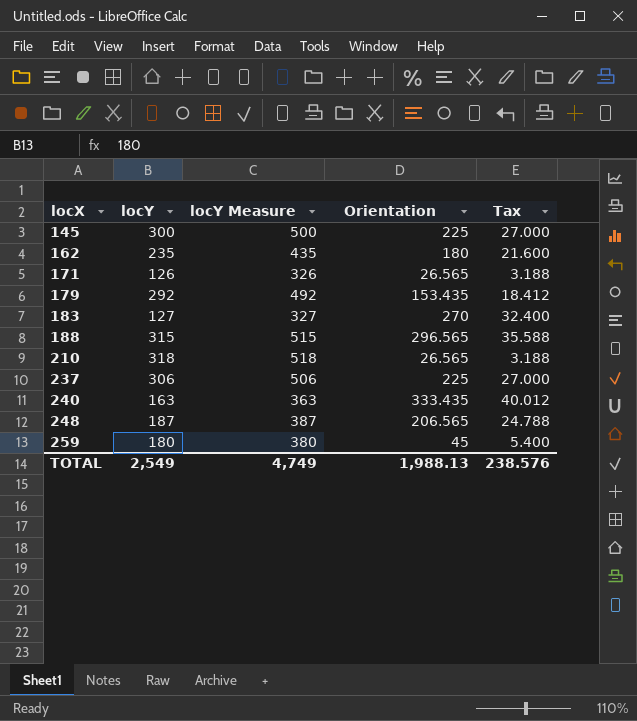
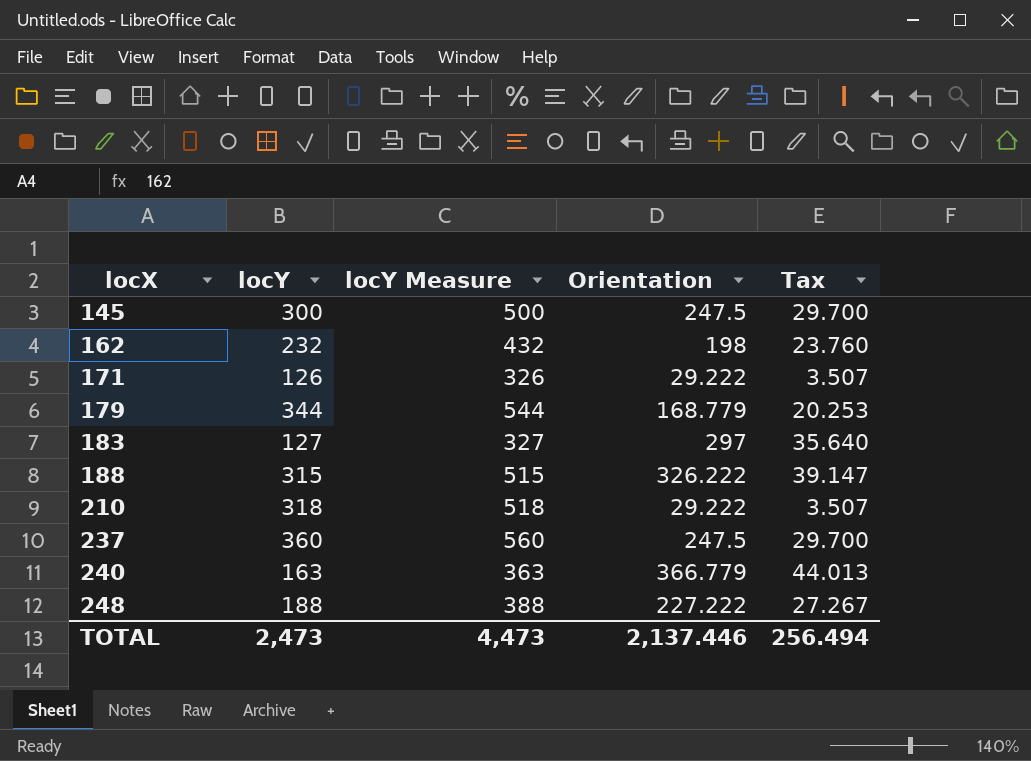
row 259: 180 | 380 | 45 | 5.400 -> none
145 | Orientation: 225 -> 247.5
145 | Tax: 27.000 -> 29.700
162 | locY: 235 -> 232
162 | locY Measure: 435 -> 432
162 | Orientation: 180 -> 198
162 | Tax: 21.600 -> 23.760
171 | Orientation: 26.565 -> 29.222
171 | Tax: 3.188 -> 3.507
179 | locY: 292 -> 344
179 | locY Measure: 492 -> 544
179 | Orientation: 153.435 -> 168.779
179 | Tax: 18.412 -> 20.253
183 | Orientation: 270 -> 297
183 | Tax: 32.400 -> 35.640
188 | Orientation: 296.565 -> 326.222
188 | Tax: 35.588 -> 39.147
210 | Orientation: 26.565 -> 29.222
210 | Tax: 3.188 -> 3.507
237 | locY: 306 -> 360
237 | locY Measure: 506 -> 560
237 | Orientation: 225 -> 247.5
237 | Tax: 27.000 -> 29.700
240 | Orientation: 333.435 -> 366.779
240 | Tax: 40.012 -> 44.013
248 | locY: 187 -> 188
248 | locY Measure: 387 -> 388
248 | Orientation: 206.565 -> 227.222
248 | Tax: 24.788 -> 27.267
TOTAL | locY: 2,549 -> 2,473
TOTAL | locY Measure: 4,749 -> 4,473
TOTAL | Orientation: 1,988.13 -> 2,137.446
TOTAL | Tax: 238.576 -> 256.494

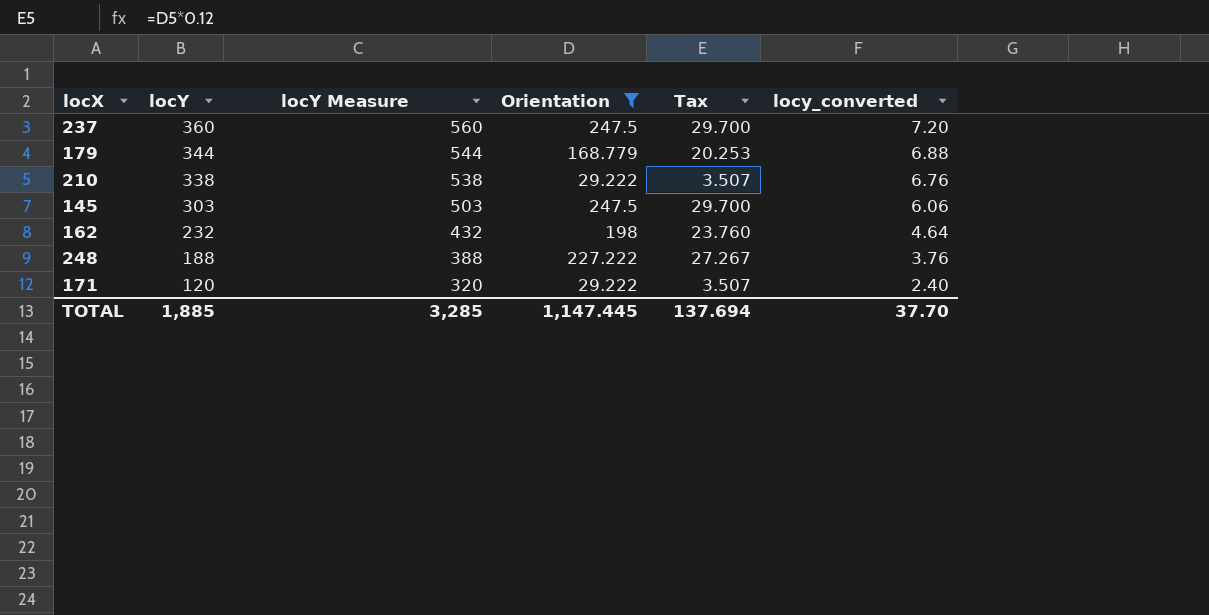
filter: none -> Orientation <= 247.5
row order: locX ascending -> locY descending
column locy_converted | formula: none -> [locY] * 0.02
210 | locY: 318 -> 338
210 | locY Measure: 518 -> 538
145 | locY: 300 -> 303
145 | locY Measure: 500 -> 503
171 | locY: 126 -> 120
171 | locY Measure: 326 -> 320
TOTAL | locY: 2,473 -> 1,885
TOTAL | locY Measure: 4,473 -> 3,285
TOTAL | Orientation: 2,137.446 -> 1,147.445
TOTAL | Tax: 256.494 -> 137.694

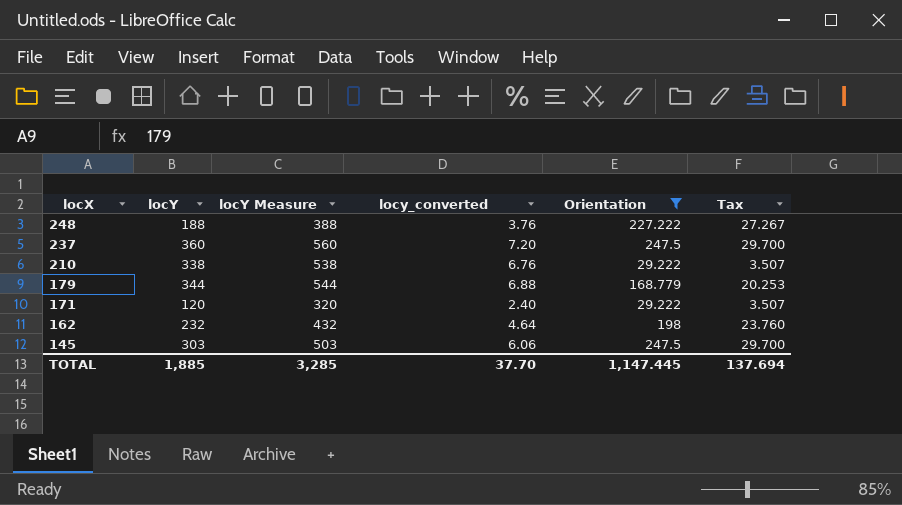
row order: locY descending -> locX descending
column locy_converted | position: 6 -> 4

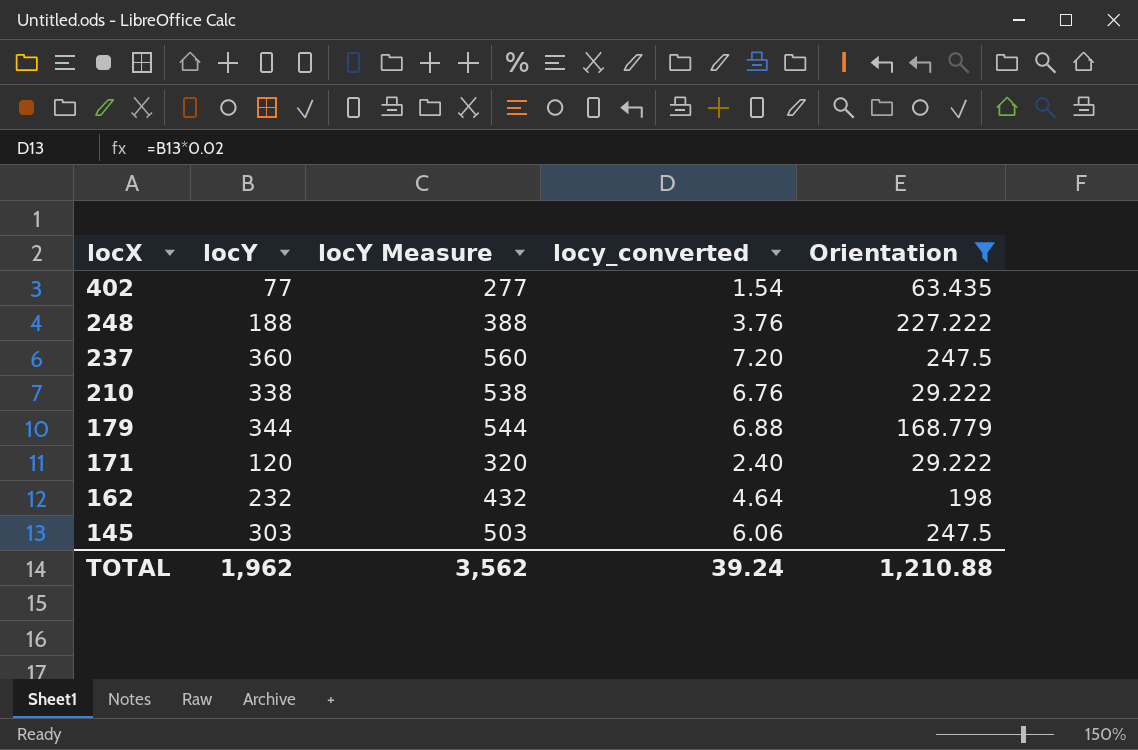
column Tax | formula: [Orientation] * 0.12 -> none
row 402: none -> 77 | 277 | 1.54 | 63.435
TOTAL | locY: 1,885 -> 1,962
TOTAL | locY Measure: 3,285 -> 3,562
TOTAL | locy_converted: 37.70 -> 39.24
TOTAL | Orientation: 1,147.445 -> 1,210.88

